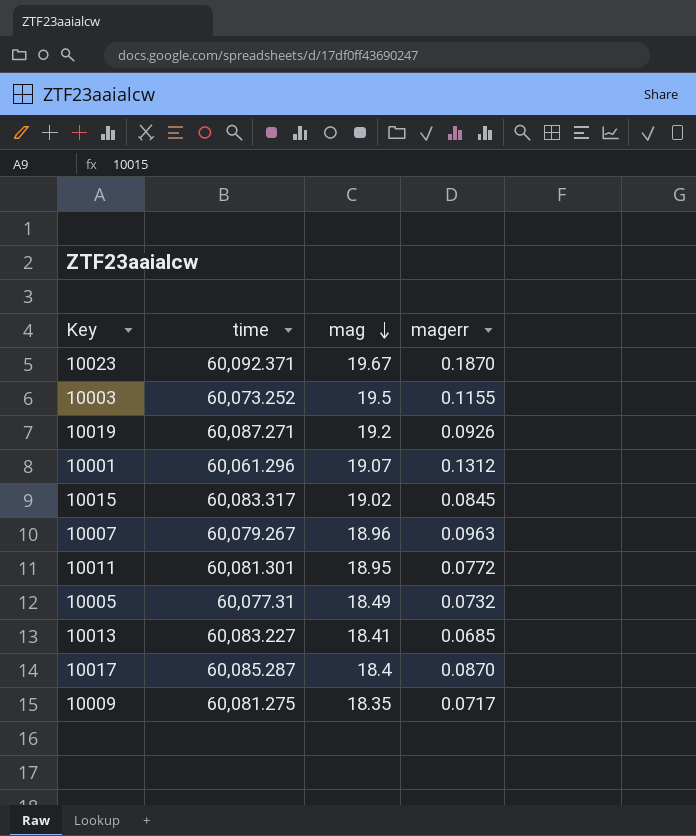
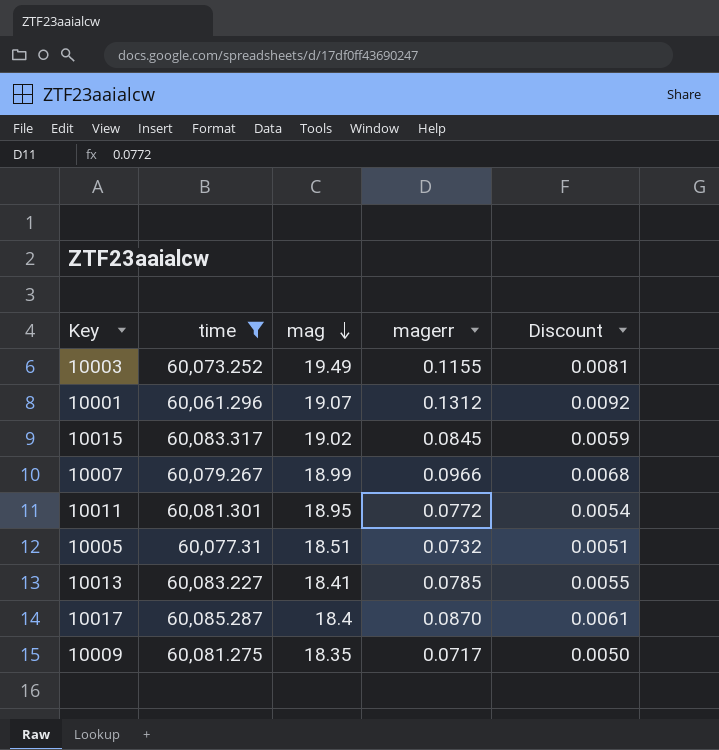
filter: none -> time <= 60,085.287
column Discount | formula: none -> [magerr] * 0.07
10003 | mag: 19.5 -> 19.49
10007 | mag: 18.96 -> 18.99
10007 | magerr: 0.0963 -> 0.0966
10005 | mag: 18.49 -> 18.51
10013 | magerr: 0.0685 -> 0.0785

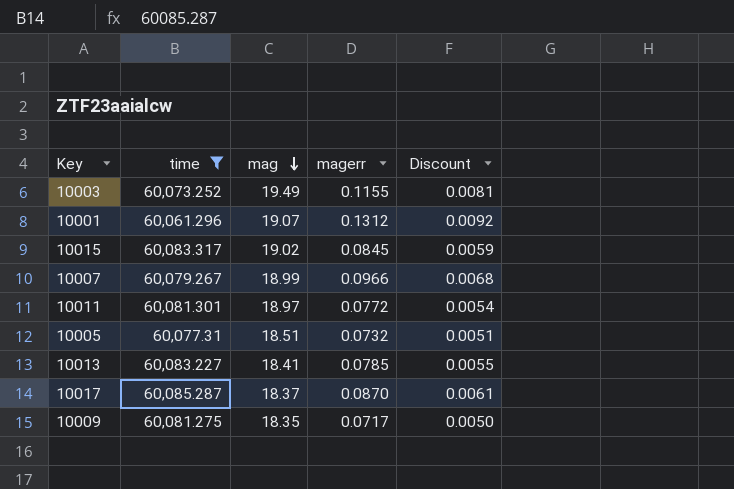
10011 | mag: 18.95 -> 18.97
10017 | mag: 18.4 -> 18.37

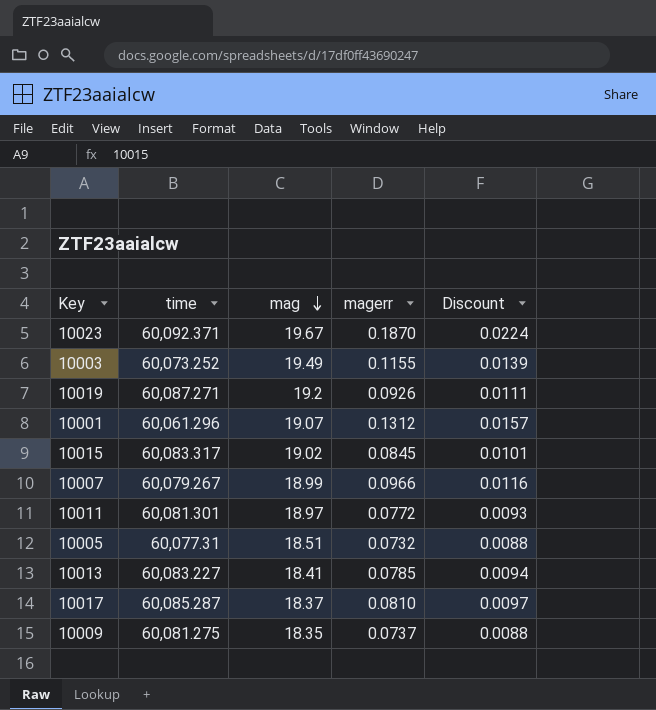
filter: time <= 60,085.287 -> none
column Discount | formula: [magerr] * 0.07 -> [magerr] * 0.12
10017 | magerr: 0.0870 -> 0.0810
10009 | magerr: 0.0717 -> 0.0737

